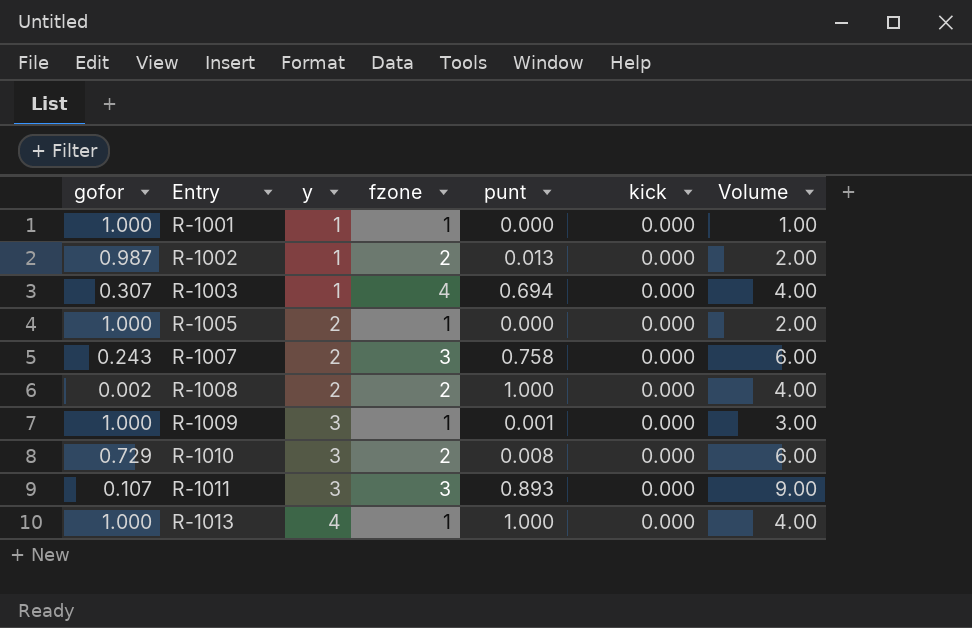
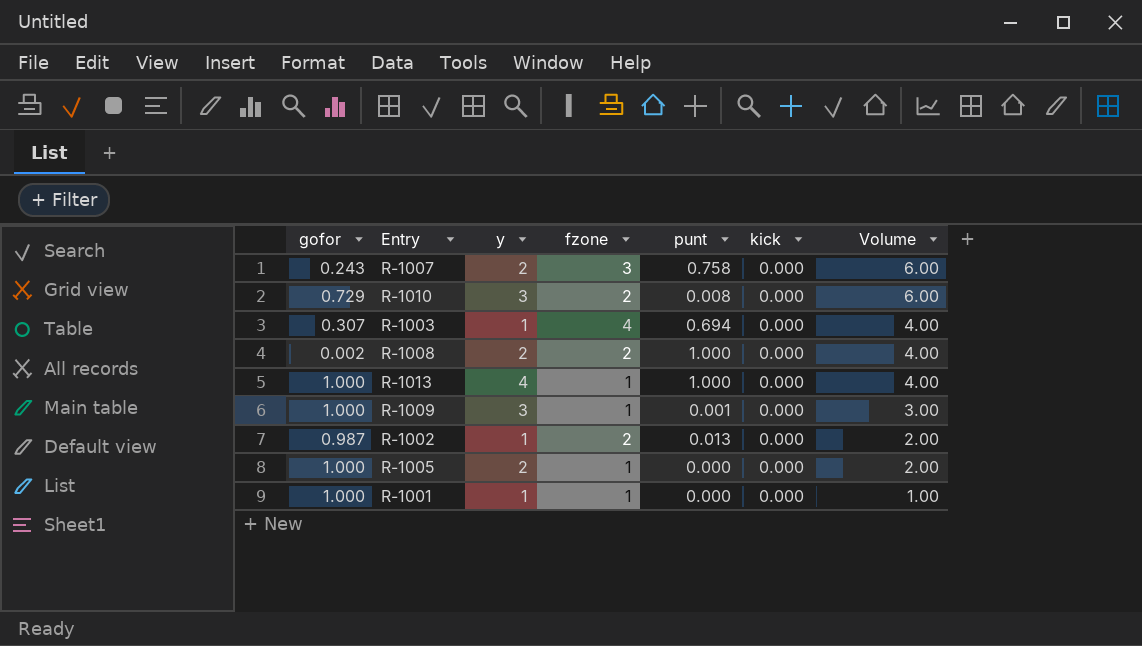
row order: Entry ascending -> Volume descending
row R-1011: 0.107 | 3 | 3 | 0.893 | 0.000 | 9.00 -> none

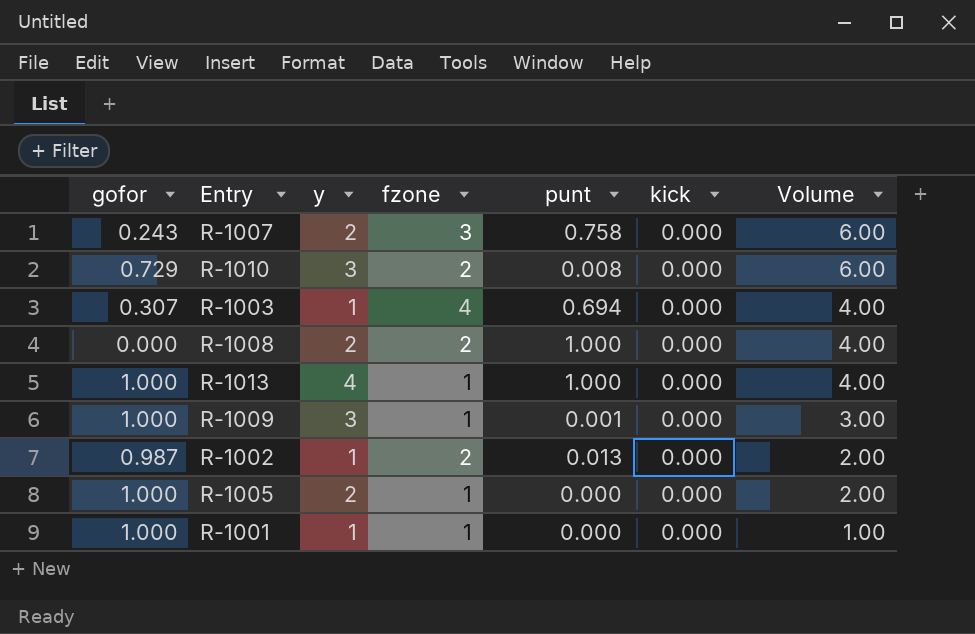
R-1008 | gofor: 0.002 -> 0.000

